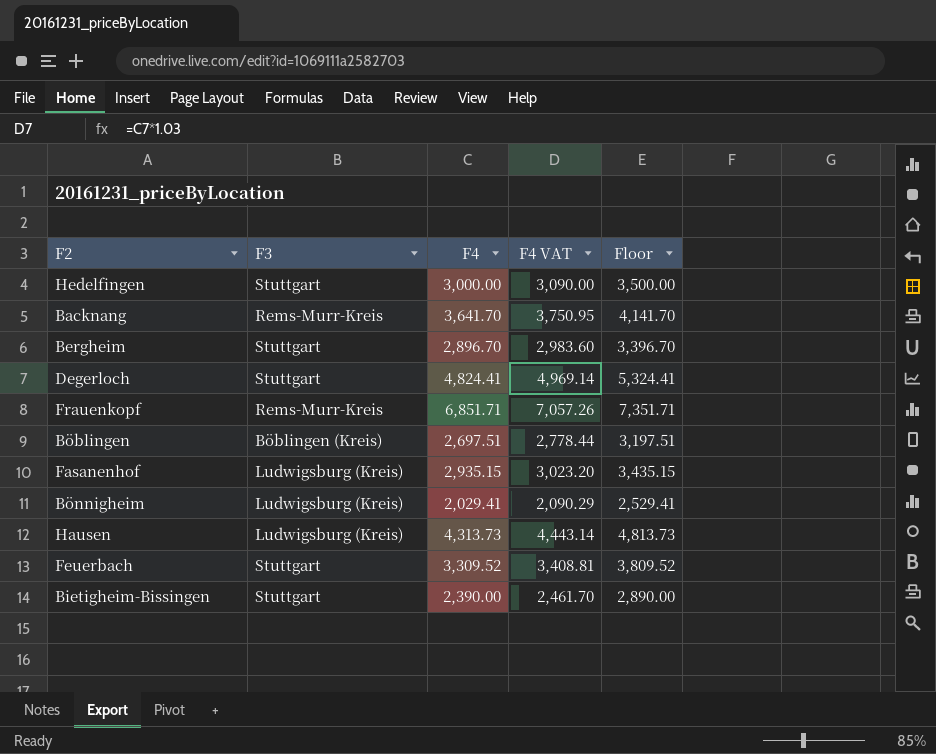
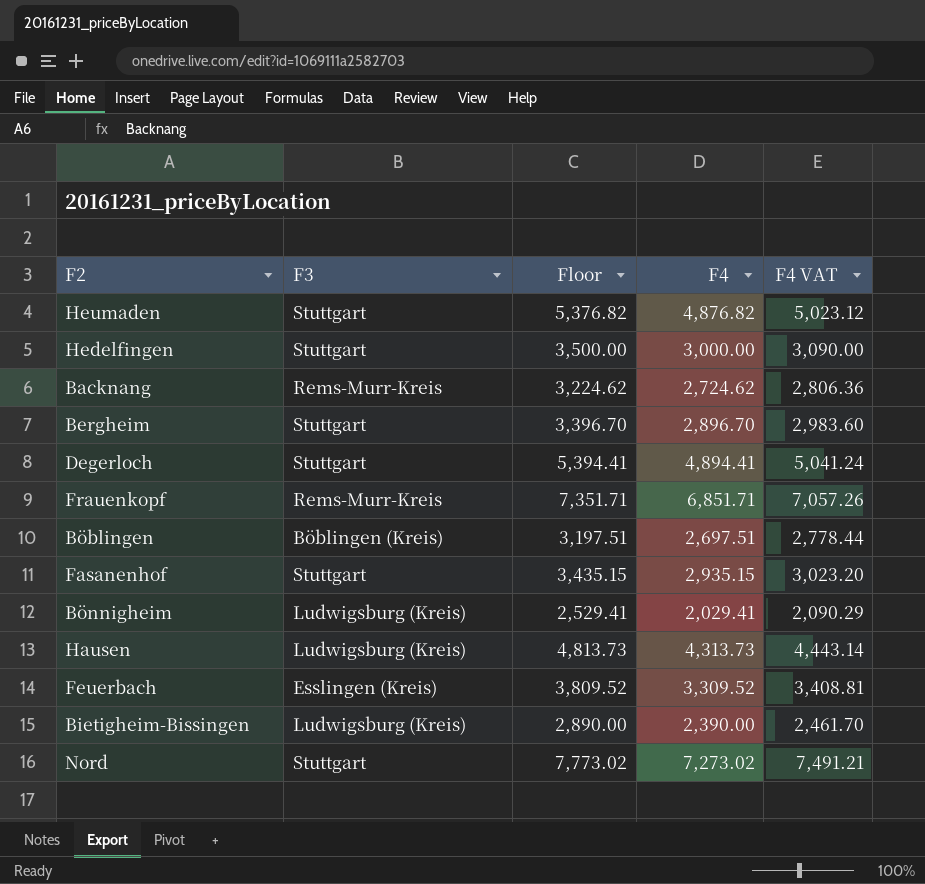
column Floor | position: 5 -> 3
row Heumaden: none -> Stuttgart | 5,376.82 | 4,876.82 | 5,023.12
Backnang | Floor: 4,141.70 -> 3,224.62
Backnang | F4: 3,641.70 -> 2,724.62
Backnang | F4 VAT: 3,750.95 -> 2,806.36
Degerloch | Floor: 5,324.41 -> 5,394.41
Degerloch | F4: 4,824.41 -> 4,894.41
Degerloch | F4 VAT: 4,969.14 -> 5,041.24
Fasanenhof | F3: Ludwigsburg (Kreis) -> Stuttgart
Feuerbach | F3: Stuttgart -> Esslingen (Kreis)
Bietigheim-Bissingen | F3: Stuttgart -> Ludwigsburg (Kreis)
row Nord: none -> Stuttgart | 7,773.02 | 7,273.02 | 7,491.21

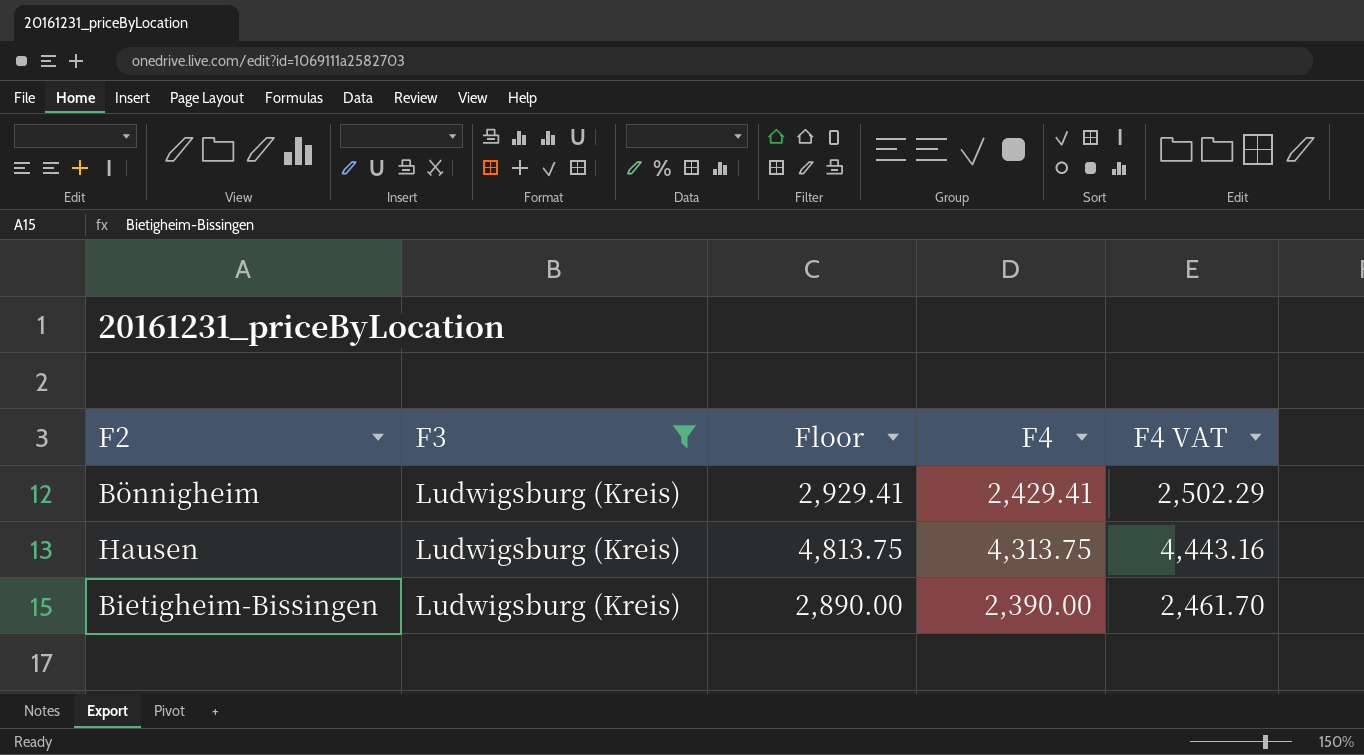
filter: none -> F3 = Ludwigsburg (Kreis)
Bönnigheim | Floor: 2,529.41 -> 2,929.41
Bönnigheim | F4: 2,029.41 -> 2,429.41
Bönnigheim | F4 VAT: 2,090.29 -> 2,502.29
Hausen | Floor: 4,813.73 -> 4,813.75
Hausen | F4: 4,313.73 -> 4,313.75
Hausen | F4 VAT: 4,443.14 -> 4,443.16

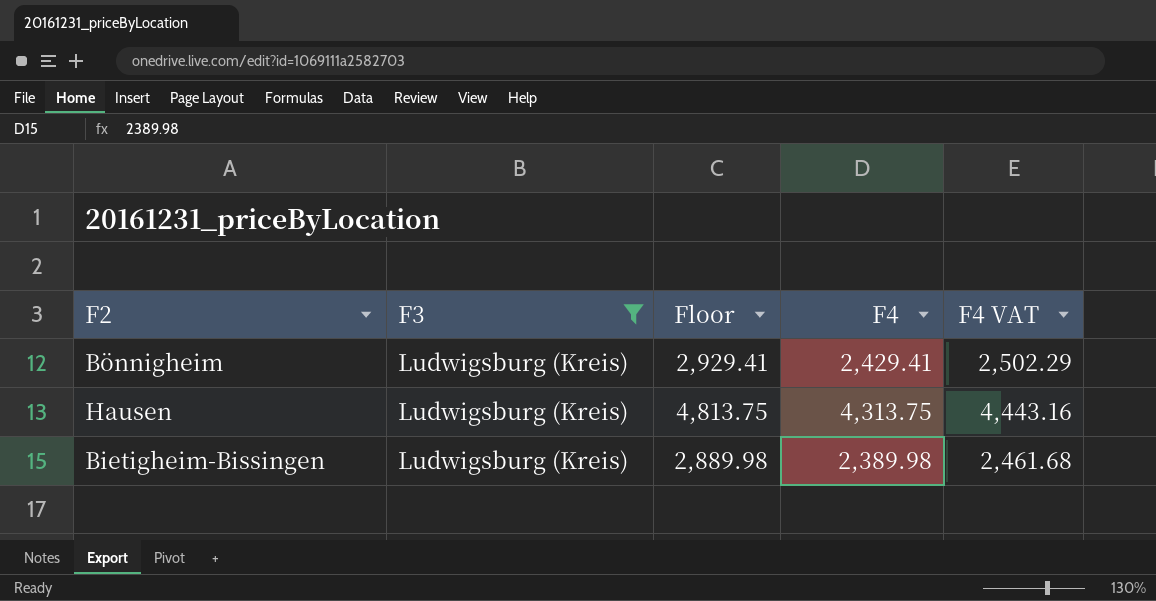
Bietigheim-Bissingen | Floor: 2,890.00 -> 2,889.98
Bietigheim-Bissingen | F4: 2,390.00 -> 2,389.98
Bietigheim-Bissingen | F4 VAT: 2,461.70 -> 2,461.68

